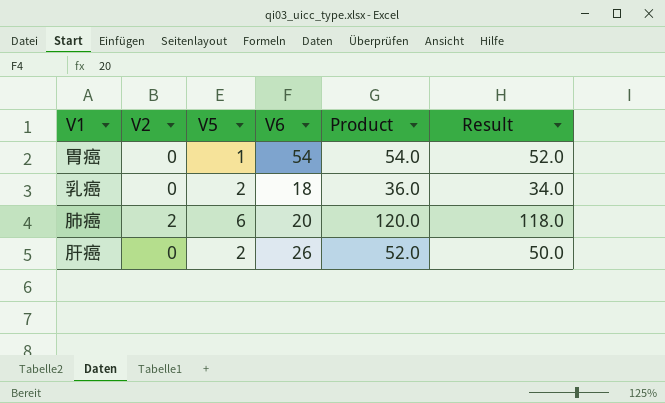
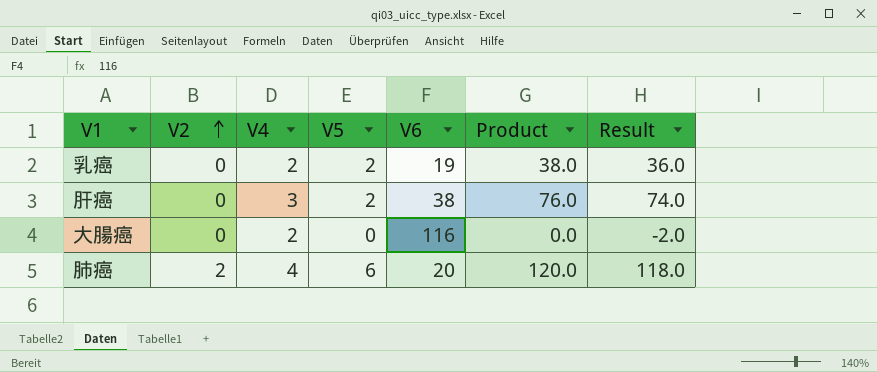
row order: none -> V2 ascending
column V4 | position: none -> 3
row 胃癌: 0 | 1 | 54 | 54.0 | 52.0 -> none
乳癌 | V6: 18 -> 19
乳癌 | Product: 36.0 -> 38.0
乳癌 | Result: 34.0 -> 36.0
肝癌 | V6: 26 -> 38
肝癌 | Product: 52.0 -> 76.0
肝癌 | Result: 50.0 -> 74.0
row 大腸癌: none -> 0 | 2 | 0 | 116 | 0.0 | -2.0

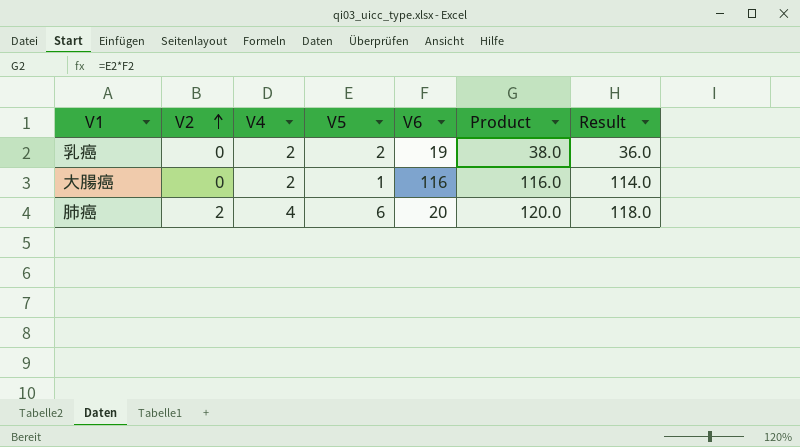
row 肝癌: 0 | 3 | 2 | 38 | 76.0 | 74.0 -> none
大腸癌 | V5: 0 -> 1
大腸癌 | Product: 0.0 -> 116.0
大腸癌 | Result: -2.0 -> 114.0

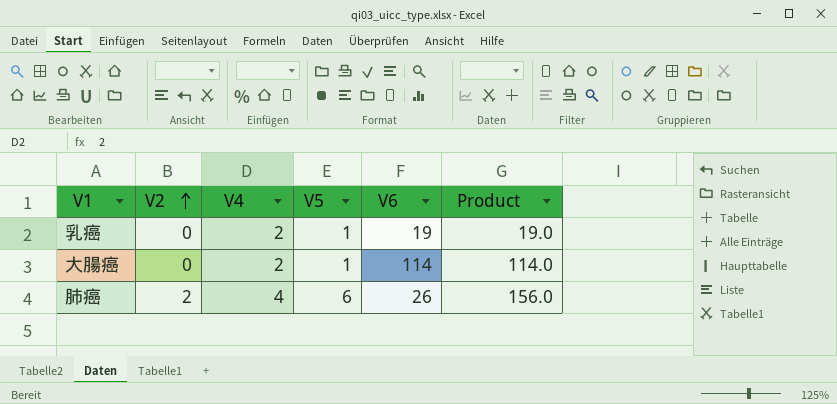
column Result | formula: [Product] - 2 -> none
乳癌 | V5: 2 -> 1
乳癌 | Product: 38.0 -> 19.0
大腸癌 | V6: 116 -> 114
大腸癌 | Product: 116.0 -> 114.0
肺癌 | V6: 20 -> 26
肺癌 | Product: 120.0 -> 156.0

